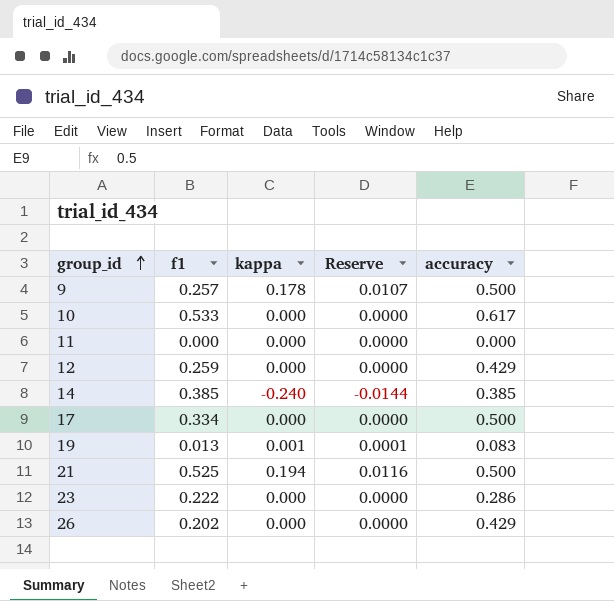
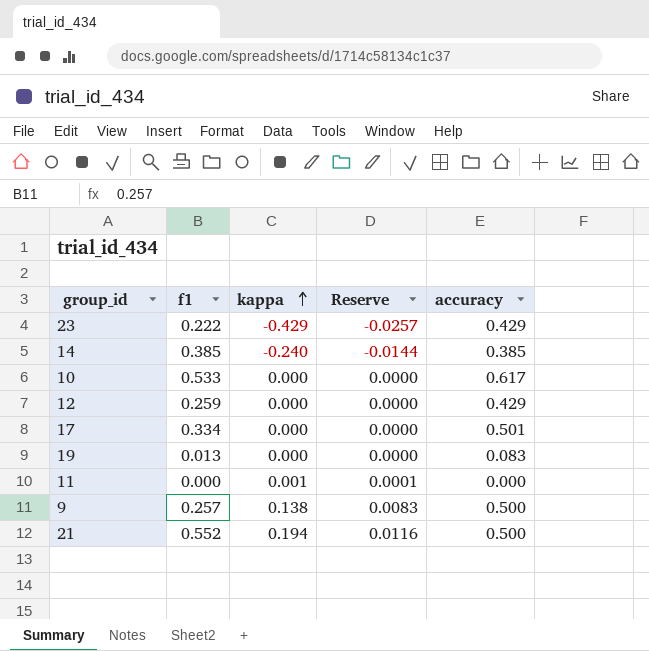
row order: group_id ascending -> kappa ascending
row 26: 0.202 | 0.000 | 0.0000 | 0.429 -> none
23 | kappa: 0.000 -> -0.429
23 | Reserve: 0.0000 -> -0.0257
23 | accuracy: 0.286 -> 0.429
17 | accuracy: 0.500 -> 0.501
19 | kappa: 0.001 -> 0.000
19 | Reserve: 0.0001 -> 0.0000
11 | kappa: 0.000 -> 0.001
11 | Reserve: 0.0000 -> 0.0001
9 | kappa: 0.178 -> 0.138
9 | Reserve: 0.0107 -> 0.0083
21 | f1: 0.525 -> 0.552

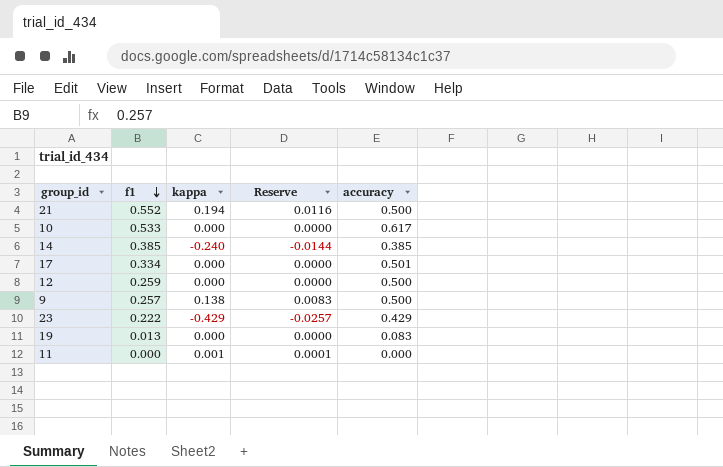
row order: kappa ascending -> f1 descending
12 | accuracy: 0.429 -> 0.500

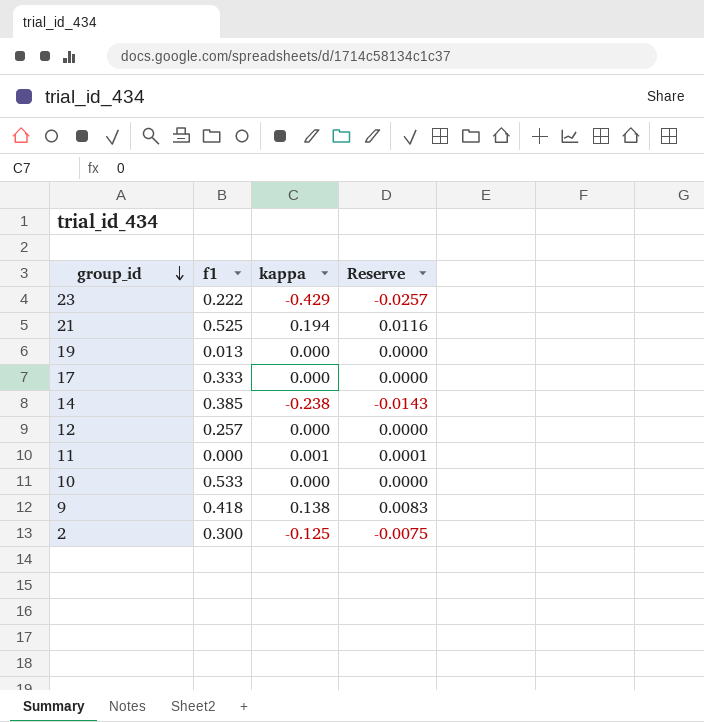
row order: f1 descending -> group_id descending
column accuracy | position: 5 -> none
21 | f1: 0.552 -> 0.525
17 | f1: 0.334 -> 0.333
14 | kappa: -0.240 -> -0.238
14 | Reserve: -0.0144 -> -0.0143
12 | f1: 0.259 -> 0.257
9 | f1: 0.257 -> 0.418
row 2: none -> 0.300 | -0.125 | -0.0075

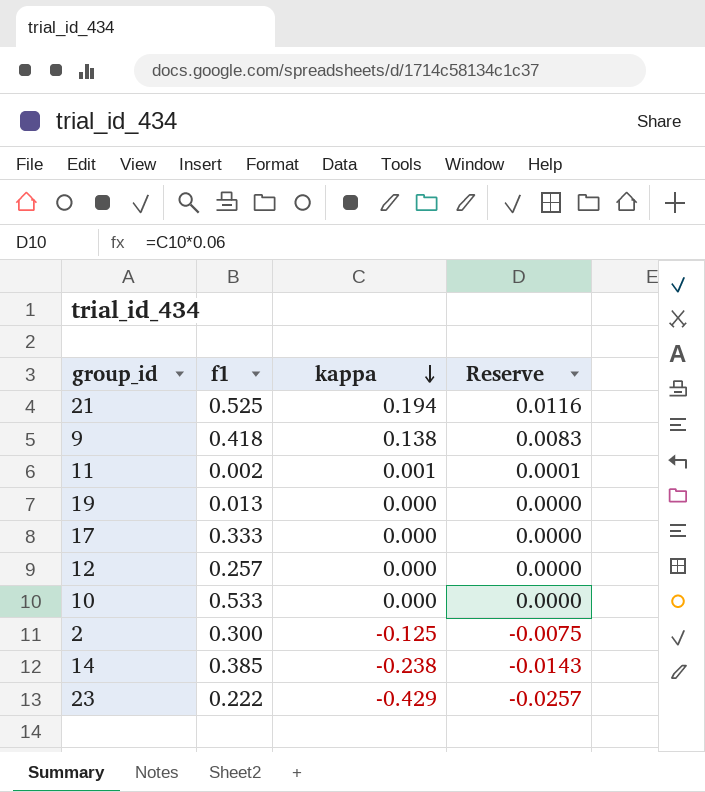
row order: group_id descending -> kappa descending
11 | f1: 0.000 -> 0.002

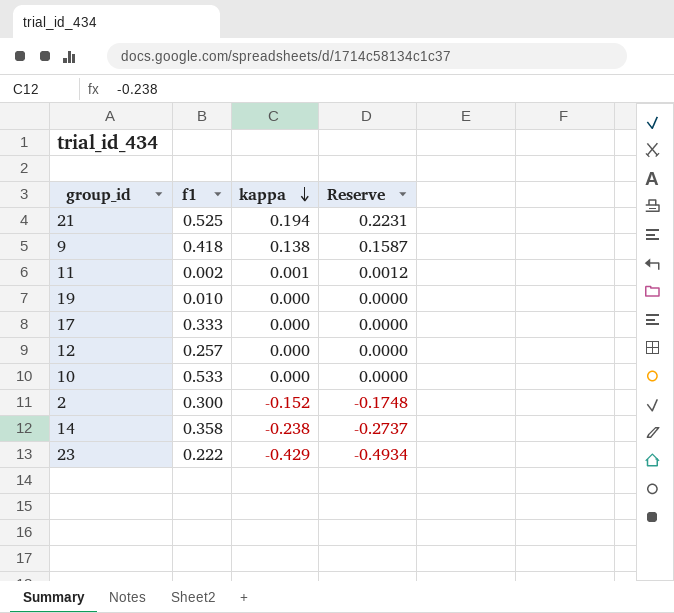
column Reserve | formula: [kappa] * 0.06 -> [kappa] * 1.15
19 | f1: 0.013 -> 0.010
2 | kappa: -0.125 -> -0.152
14 | f1: 0.385 -> 0.358

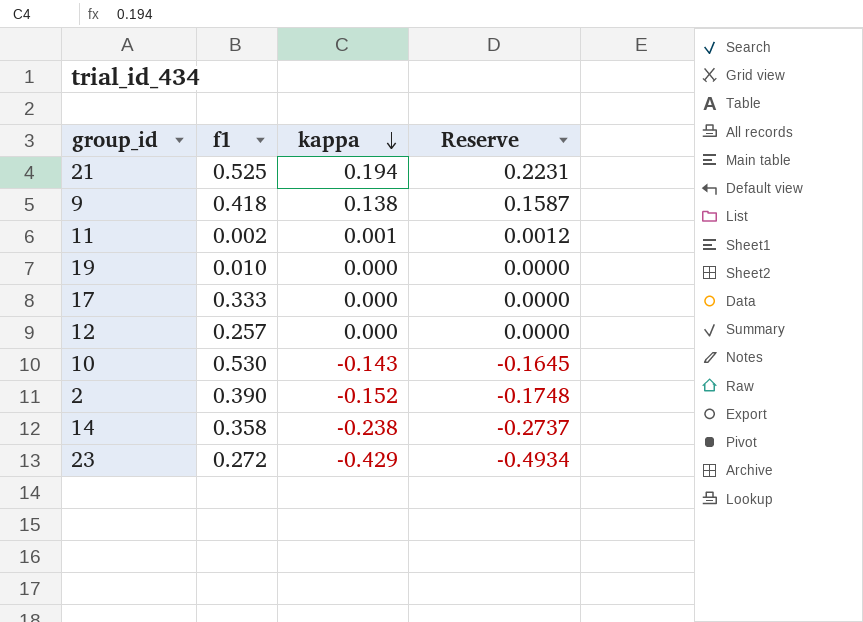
10 | f1: 0.533 -> 0.530
10 | kappa: 0.000 -> -0.143
10 | Reserve: 0.0000 -> -0.1645
2 | f1: 0.300 -> 0.390
23 | f1: 0.222 -> 0.272

